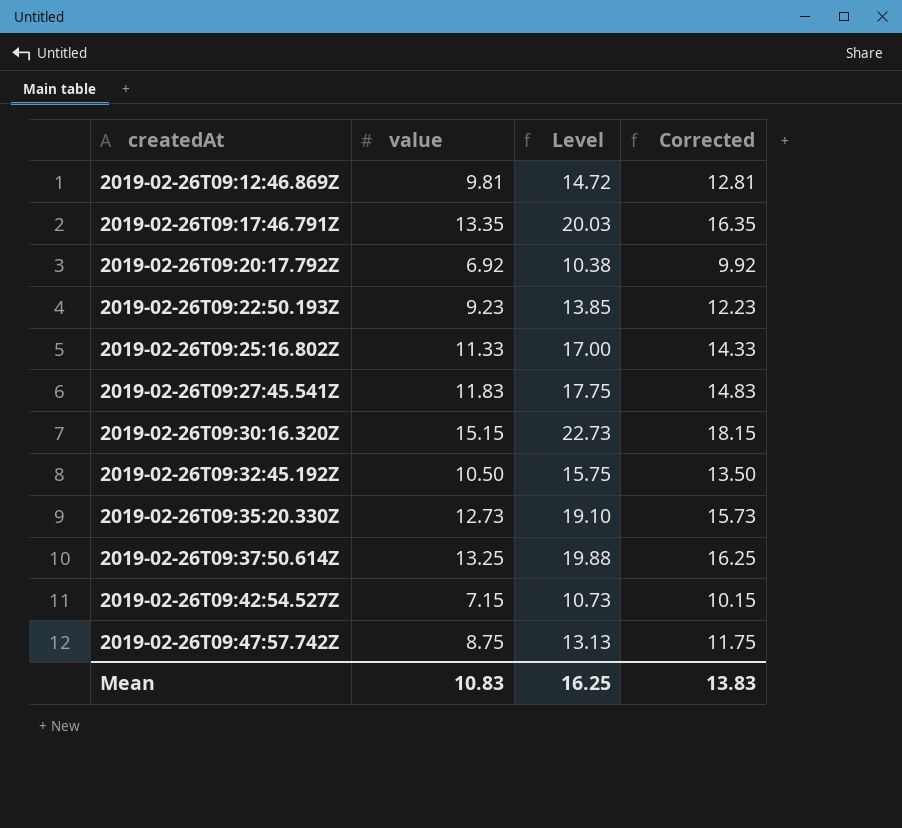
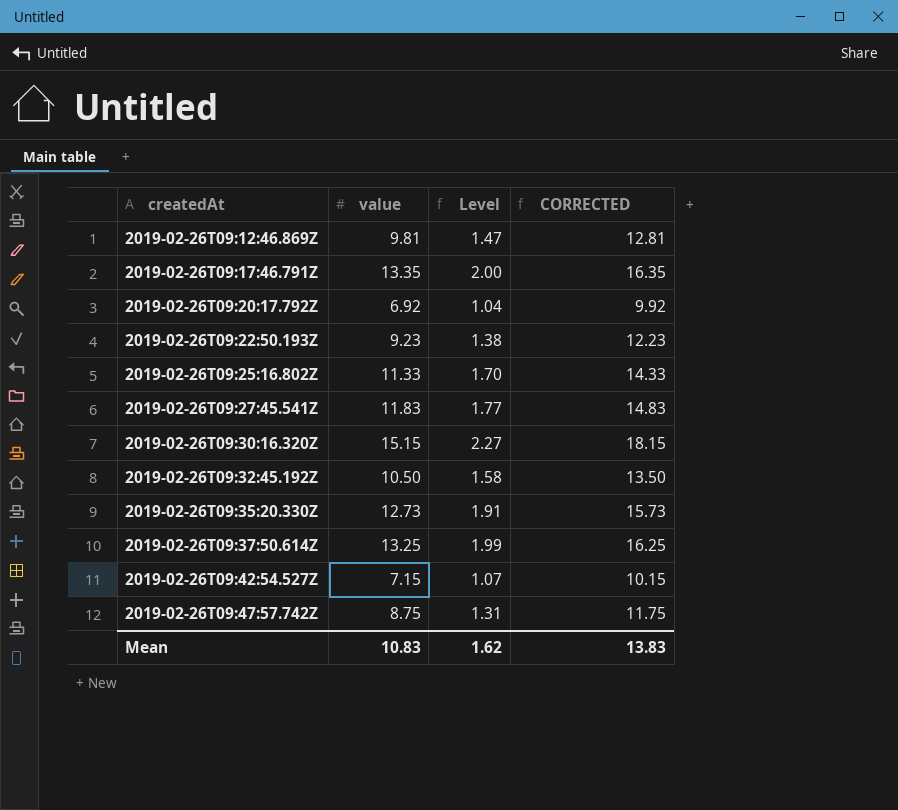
column Level | formula: [value] * 1.5 -> [value] * 0.15
column name: Corrected -> CORRECTED
Mean | Level: 16.25 -> 1.62

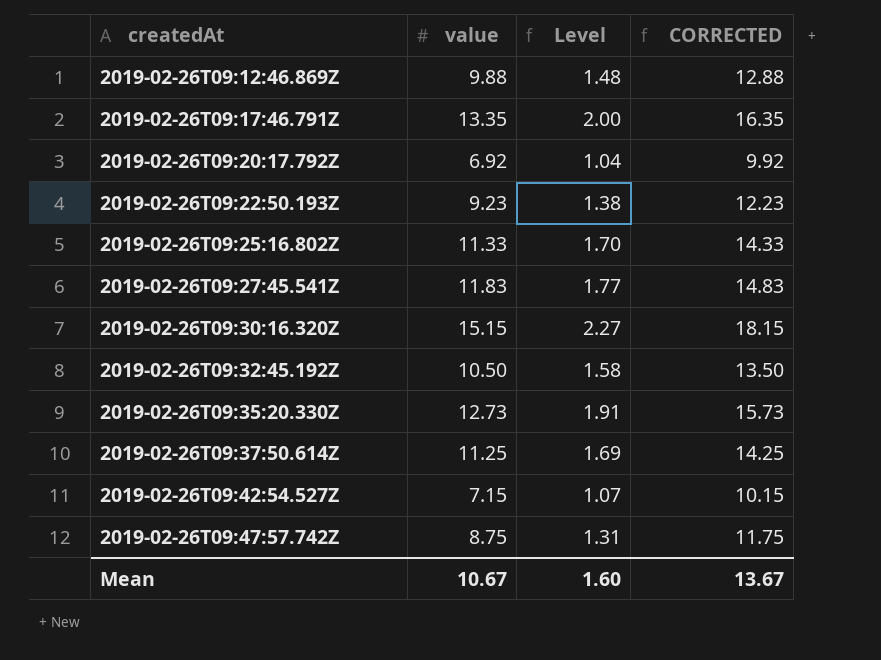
2019-02-26T09:12:46.869Z | value: 9.81 -> 9.88
2019-02-26T09:12:46.869Z | Level: 1.47 -> 1.48
2019-02-26T09:12:46.869Z | CORRECTED: 12.81 -> 12.88
2019-02-26T09:37:50.614Z | value: 13.25 -> 11.25
2019-02-26T09:37:50.614Z | Level: 1.99 -> 1.69
2019-02-26T09:37:50.614Z | CORRECTED: 16.25 -> 14.25
Mean | value: 10.83 -> 10.67
Mean | Level: 1.62 -> 1.60
Mean | CORRECTED: 13.83 -> 13.67

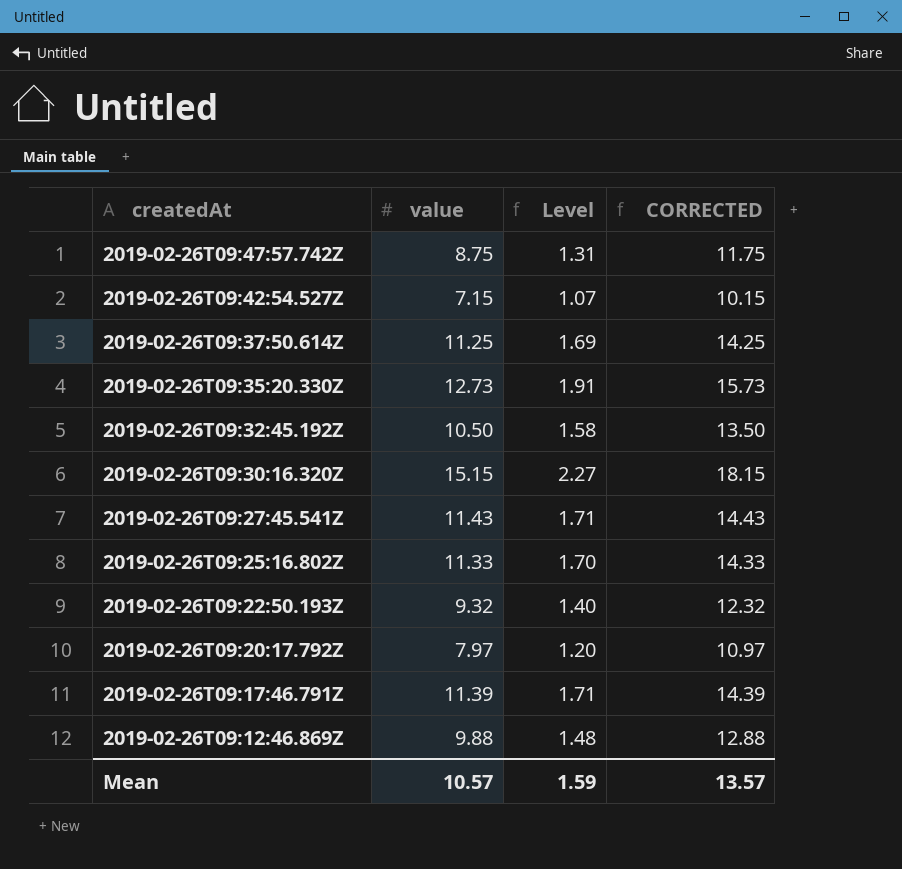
row order: createdAt ascending -> createdAt descending
2019-02-26T09:27:45.541Z | value: 11.83 -> 11.43
2019-02-26T09:27:45.541Z | Level: 1.77 -> 1.71
2019-02-26T09:27:45.541Z | CORRECTED: 14.83 -> 14.43
2019-02-26T09:22:50.193Z | value: 9.23 -> 9.32
2019-02-26T09:22:50.193Z | Level: 1.38 -> 1.40
2019-02-26T09:22:50.193Z | CORRECTED: 12.23 -> 12.32
2019-02-26T09:20:17.792Z | value: 6.92 -> 7.97
2019-02-26T09:20:17.792Z | Level: 1.04 -> 1.20
2019-02-26T09:20:17.792Z | CORRECTED: 9.92 -> 10.97
2019-02-26T09:17:46.791Z | value: 13.35 -> 11.39
2019-02-26T09:17:46.791Z | Level: 2.00 -> 1.71
2019-02-26T09:17:46.791Z | CORRECTED: 16.35 -> 14.39
Mean | value: 10.67 -> 10.57
Mean | Level: 1.60 -> 1.59
Mean | CORRECTED: 13.67 -> 13.57

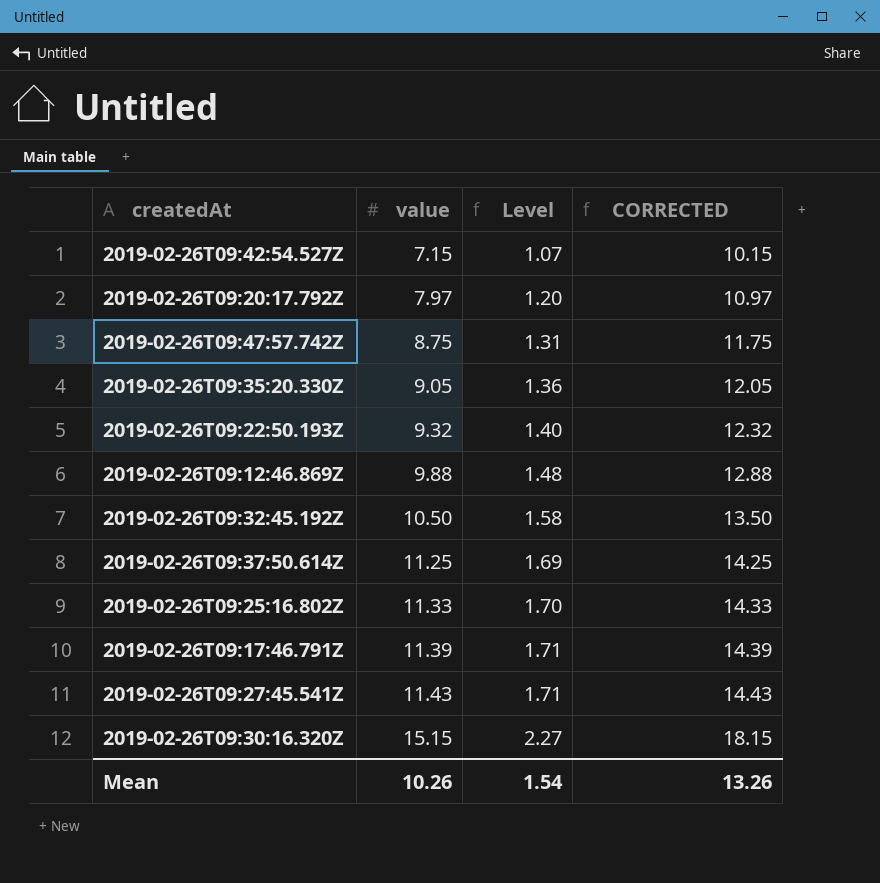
row order: createdAt descending -> value ascending
2019-02-26T09:35:20.330Z | value: 12.73 -> 9.05
2019-02-26T09:35:20.330Z | Level: 1.91 -> 1.36
2019-02-26T09:35:20.330Z | CORRECTED: 15.73 -> 12.05
Mean | value: 10.57 -> 10.26
Mean | Level: 1.59 -> 1.54
Mean | CORRECTED: 13.57 -> 13.26

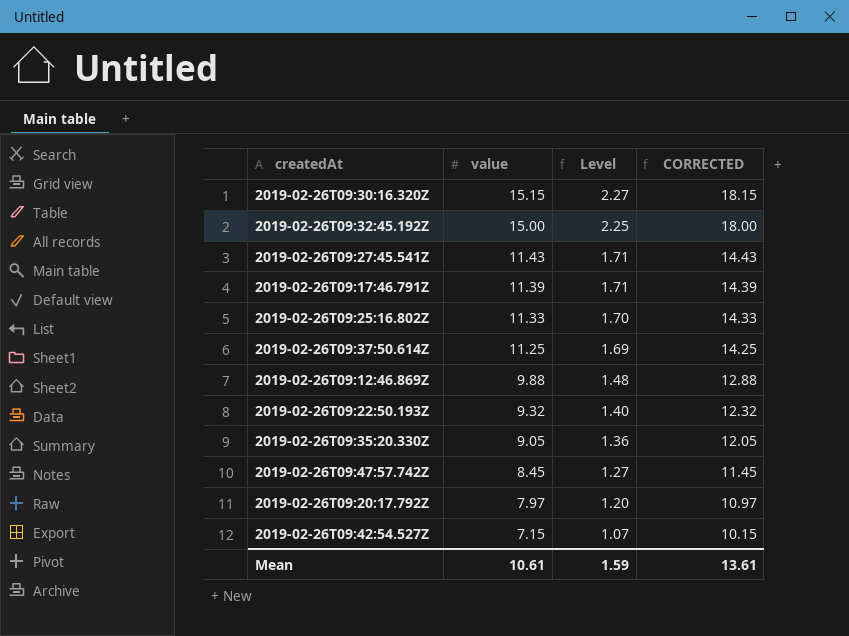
row order: value ascending -> value descending
2019-02-26T09:32:45.192Z | value: 10.50 -> 15.00
2019-02-26T09:32:45.192Z | Level: 1.58 -> 2.25
2019-02-26T09:32:45.192Z | CORRECTED: 13.50 -> 18.00
2019-02-26T09:47:57.742Z | value: 8.75 -> 8.45
2019-02-26T09:47:57.742Z | Level: 1.31 -> 1.27
2019-02-26T09:47:57.742Z | CORRECTED: 11.75 -> 11.45
Mean | value: 10.26 -> 10.61
Mean | Level: 1.54 -> 1.59
Mean | CORRECTED: 13.26 -> 13.61

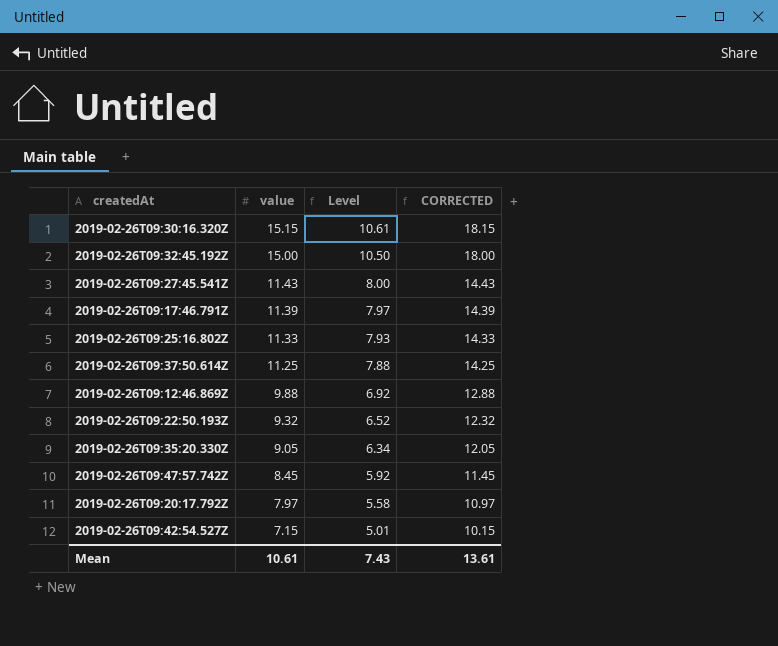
column Level | formula: [value] * 0.15 -> [value] * 0.7
Mean | Level: 1.59 -> 7.43

